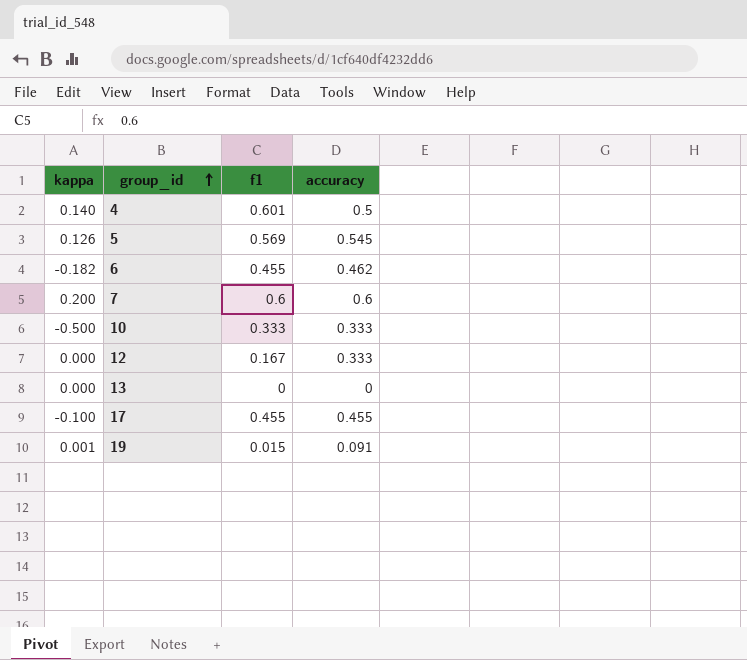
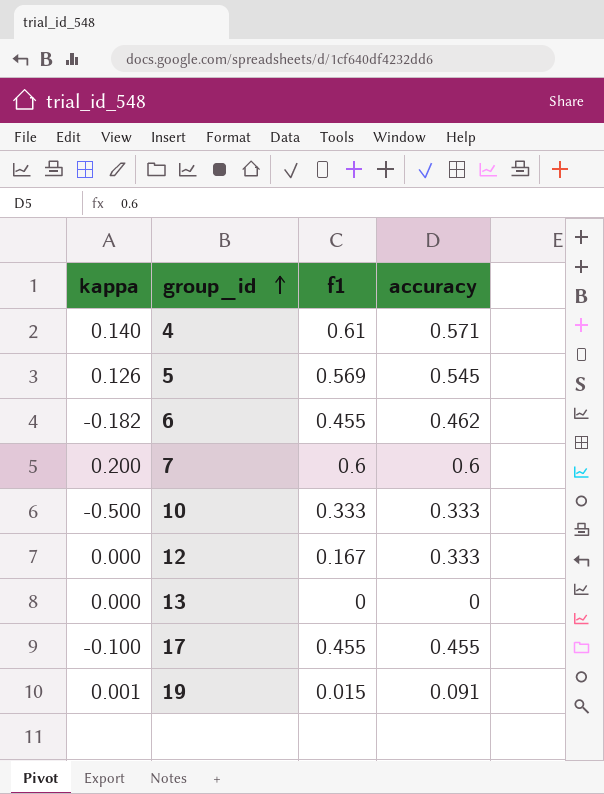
4 | f1: 0.601 -> 0.61
4 | accuracy: 0.5 -> 0.571

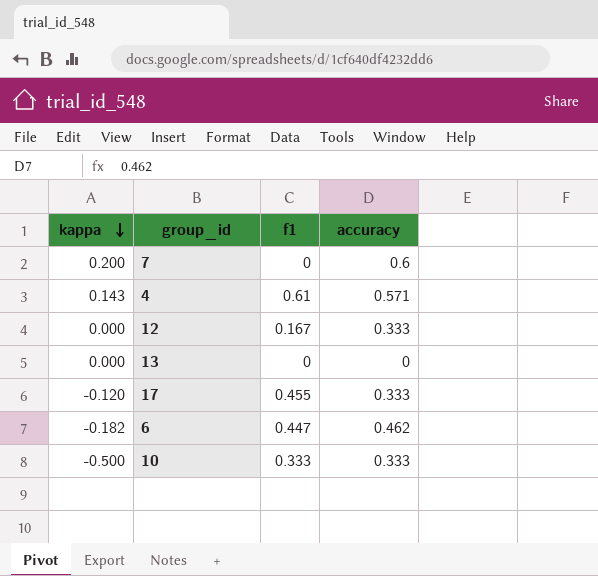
row order: group_id ascending -> kappa descending
row 5: 0.126 | 0.569 | 0.545 -> none
row 19: 0.001 | 0.015 | 0.091 -> none
7 | f1: 0.6 -> 0
4 | kappa: 0.140 -> 0.143
17 | kappa: -0.100 -> -0.120
17 | accuracy: 0.455 -> 0.333
6 | f1: 0.455 -> 0.447

